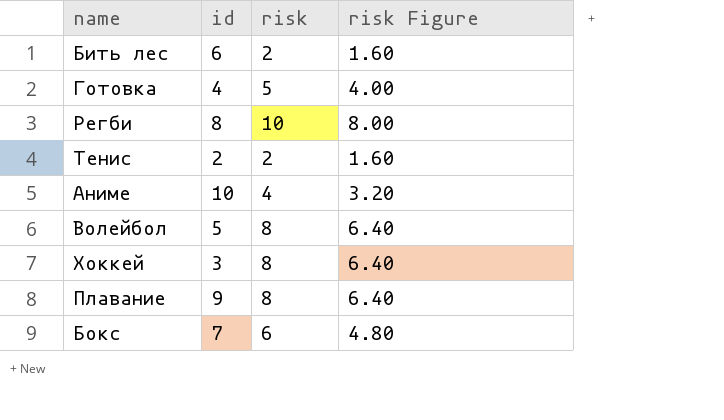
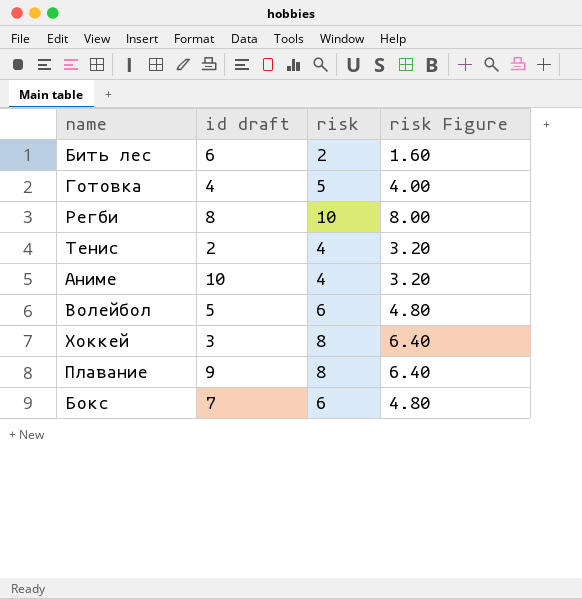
column name: id -> id draft
Тенис | risk: 2 -> 4
Тенис | risk Figure: 1.60 -> 3.20
Волейбол | risk: 8 -> 6
Волейбол | risk Figure: 6.40 -> 4.80

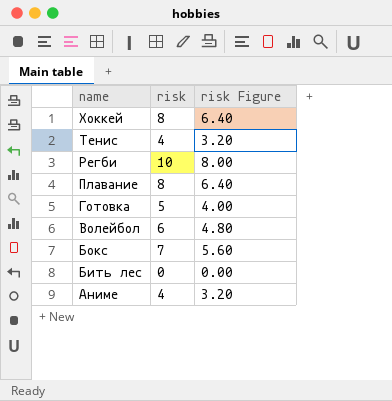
row order: none -> name descending
column id draft | position: 2 -> none
Бокс | risk: 6 -> 7
Бокс | risk Figure: 4.80 -> 5.60
Бить лес | risk: 2 -> 0
Бить лес | risk Figure: 1.60 -> 0.00

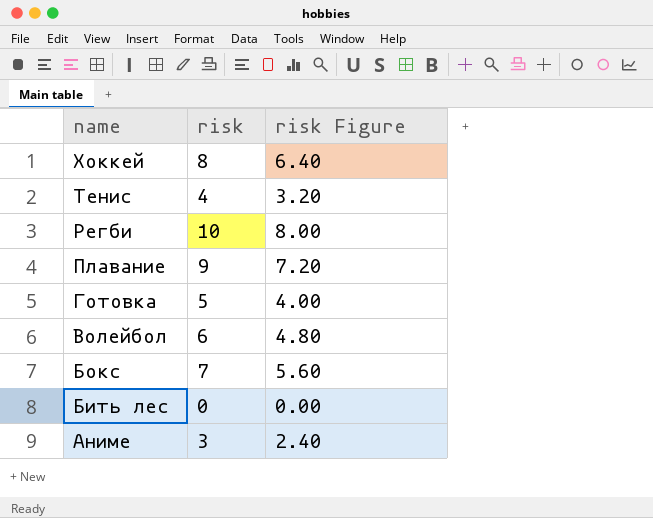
Плавание | risk: 8 -> 9
Плавание | risk Figure: 6.40 -> 7.20
Аниме | risk: 4 -> 3
Аниме | risk Figure: 3.20 -> 2.40

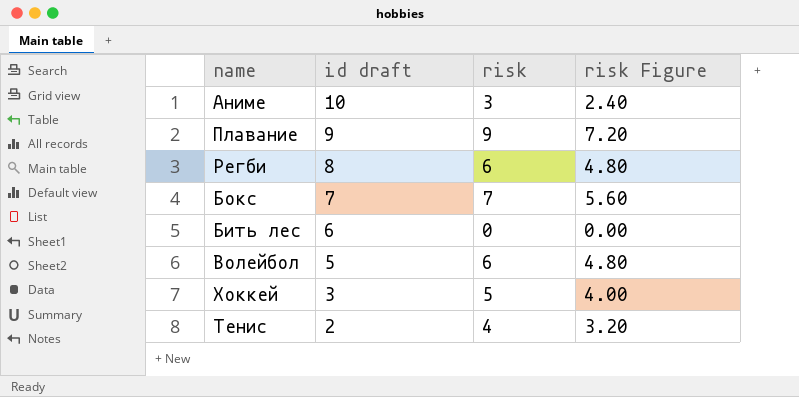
row order: name descending -> id draft descending
column id draft | position: none -> 2
row Готовка: 5 | 4.00 -> none
Регби | risk: 10 -> 6
Регби | risk Figure: 8.00 -> 4.80
Хоккей | risk: 8 -> 5
Хоккей | risk Figure: 6.40 -> 4.00

